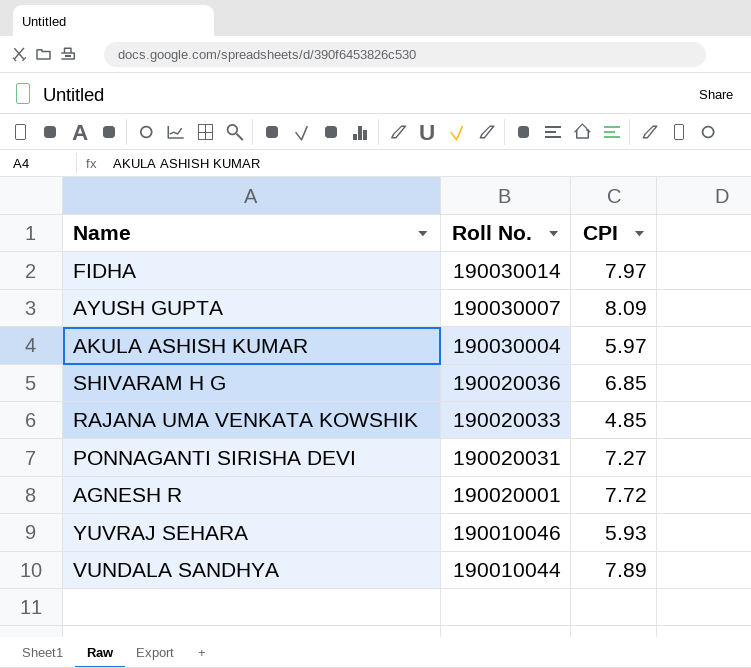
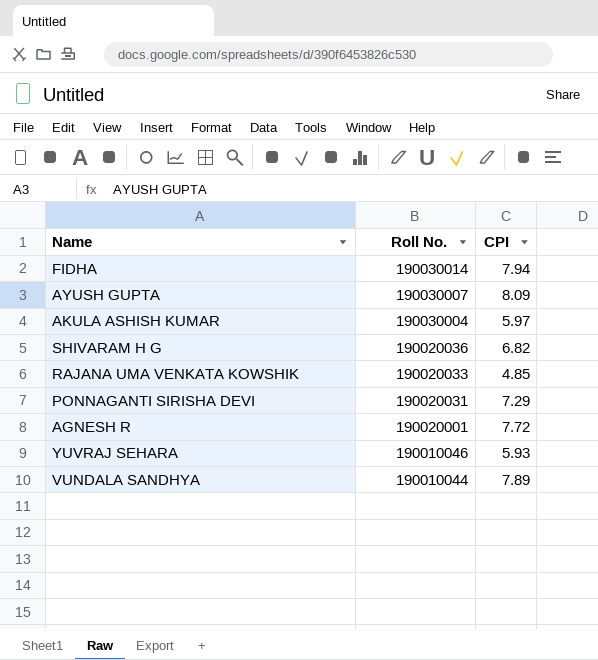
FIDHA | CPI: 7.97 -> 7.94
SHIVARAM H G | CPI: 6.85 -> 6.82
PONNAGANTI SIRISHA DEVI | CPI: 7.27 -> 7.29

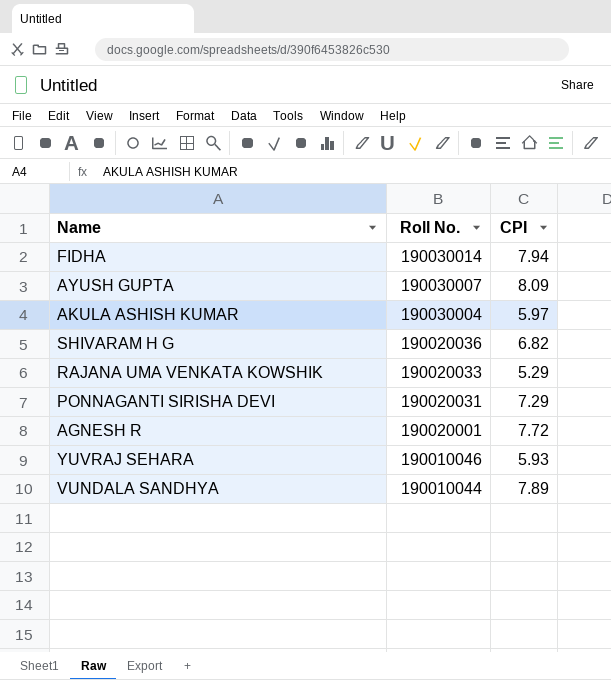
RAJANA UMA VENKATA KOWSHIK | CPI: 4.85 -> 5.29

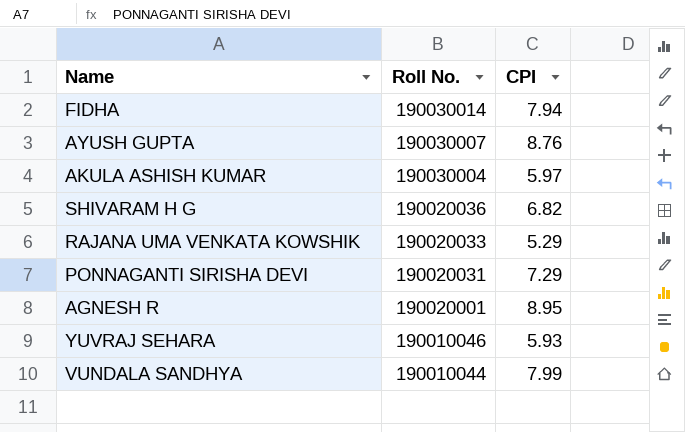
AYUSH GUPTA | CPI: 8.09 -> 8.76
AGNESH R | CPI: 7.72 -> 8.95
VUNDALA SANDHYA | CPI: 7.89 -> 7.99

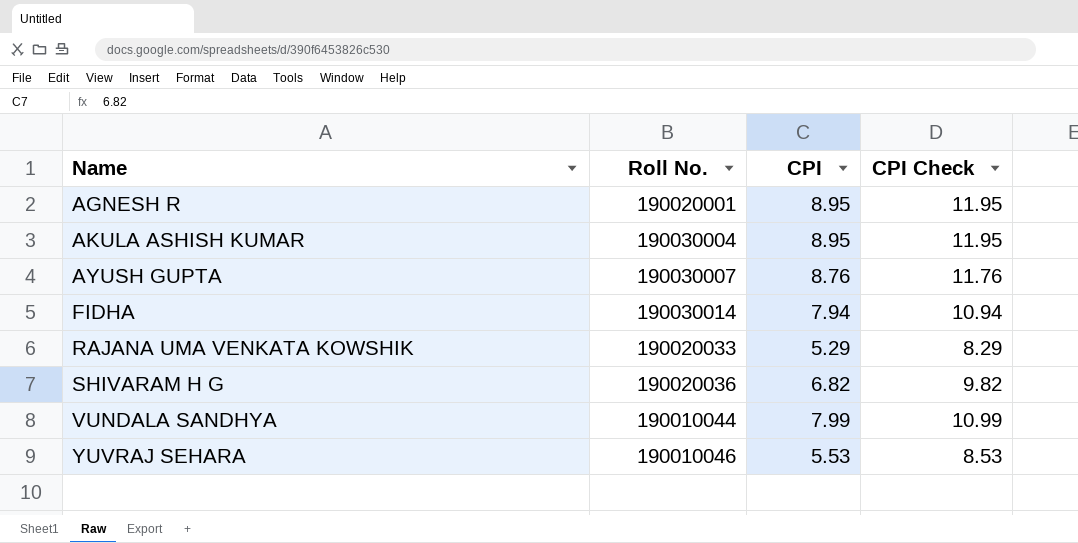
row order: Roll No. descending -> Name ascending
column CPI Check | formula: none -> [CPI] + 3
row PONNAGANTI SIRISHA DEVI: 190020031 | 7.29 -> none
AKULA ASHISH KUMAR | CPI: 5.97 -> 8.95
YUVRAJ SEHARA | CPI: 5.93 -> 5.53

